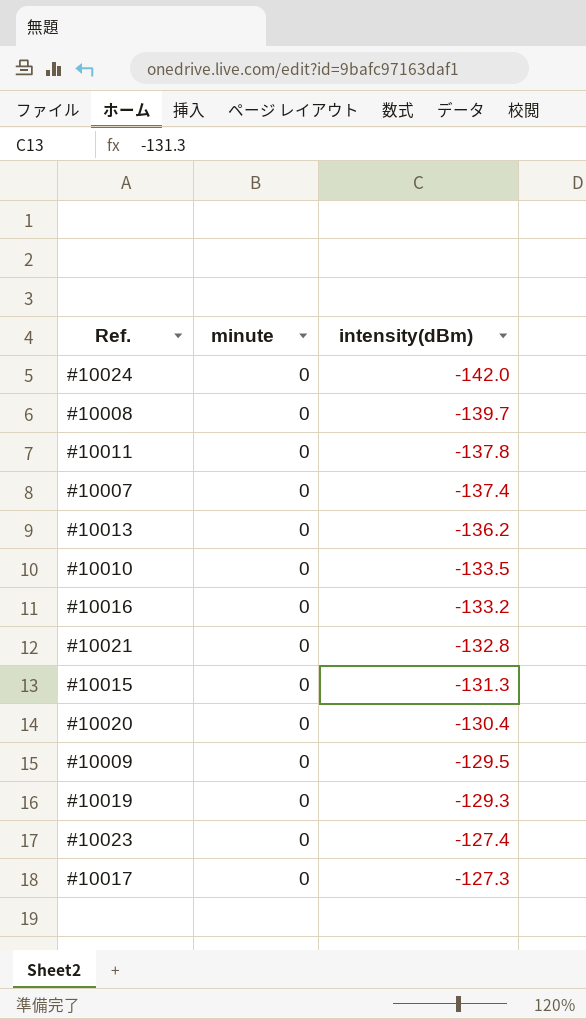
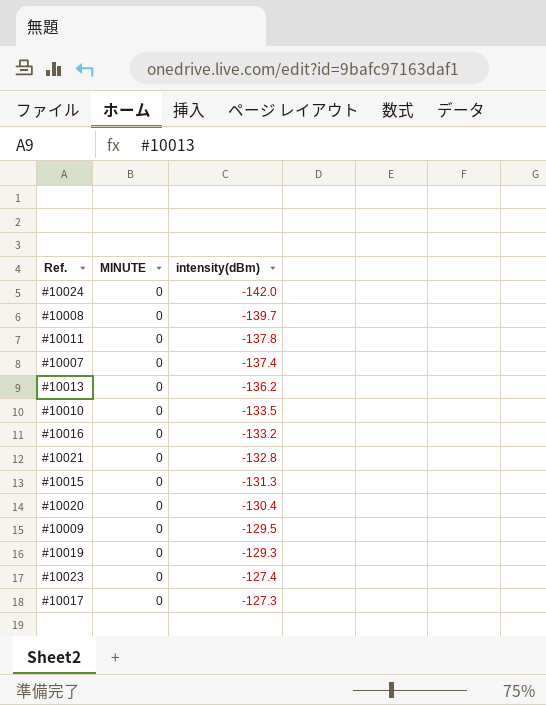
column name: minute -> MINUTE

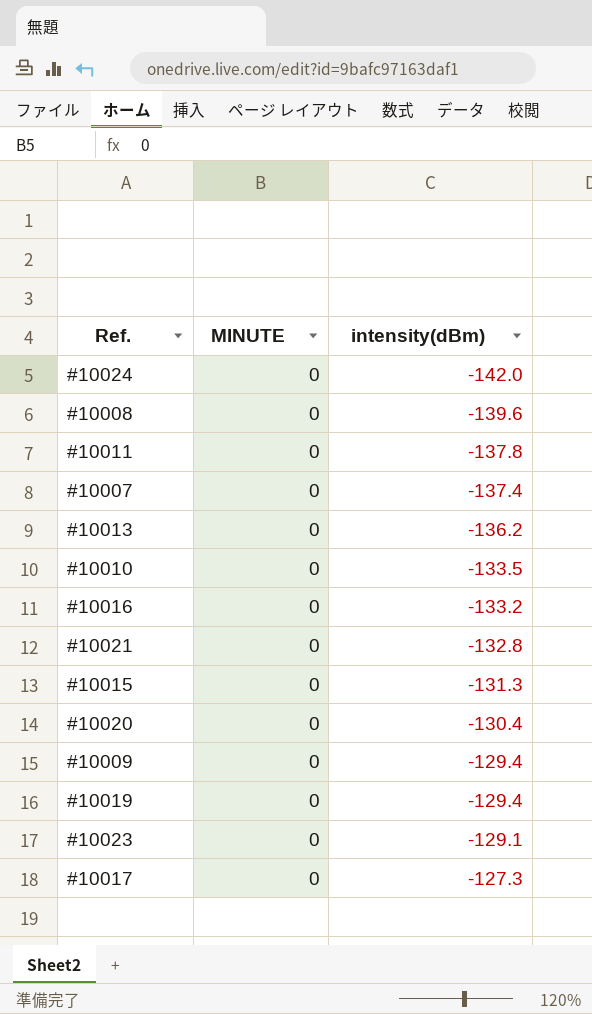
#10008 | intensity(dBm): -139.7 -> -139.6
#10009 | intensity(dBm): -129.5 -> -129.4
#10019 | intensity(dBm): -129.3 -> -129.4
#10023 | intensity(dBm): -127.4 -> -129.1

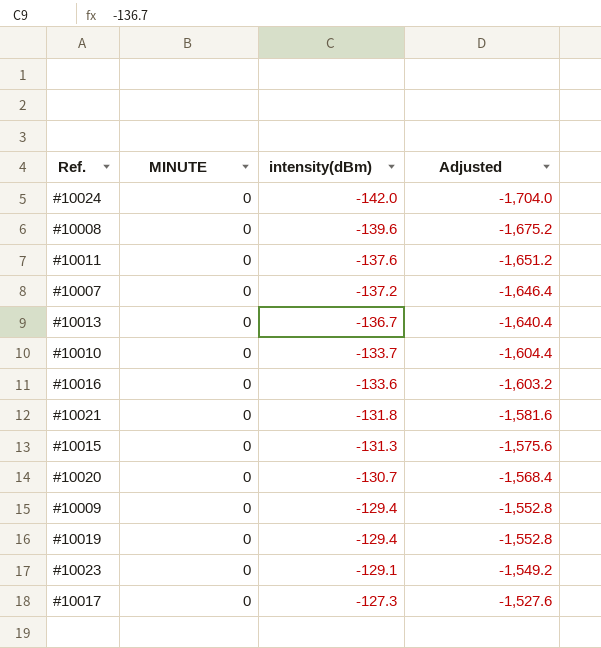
column Adjusted | formula: none -> [intensity(dBm)] * 12
#10011 | intensity(dBm): -137.8 -> -137.6
#10007 | intensity(dBm): -137.4 -> -137.2
#10013 | intensity(dBm): -136.2 -> -136.7
#10010 | intensity(dBm): -133.5 -> -133.7
#10016 | intensity(dBm): -133.2 -> -133.6
#10021 | intensity(dBm): -132.8 -> -131.8
#10020 | intensity(dBm): -130.4 -> -130.7

